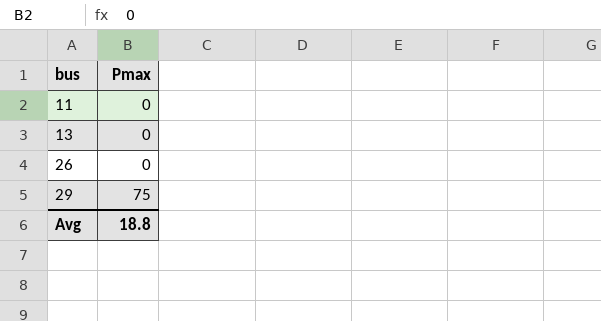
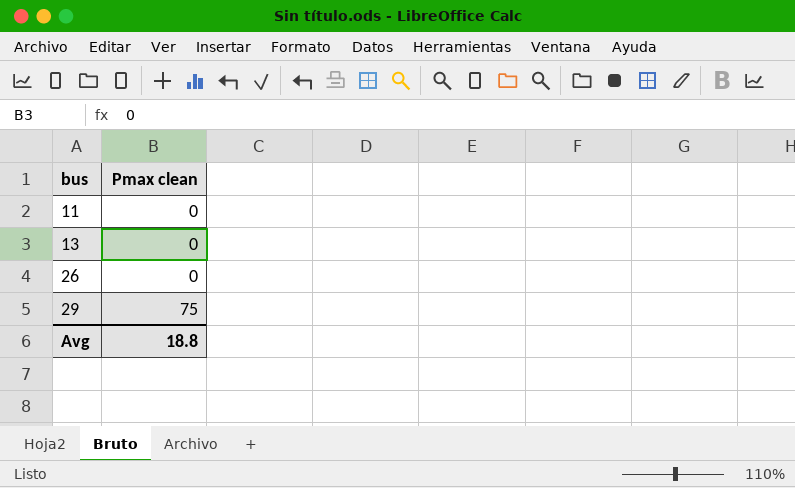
column name: Pmax -> Pmax clean

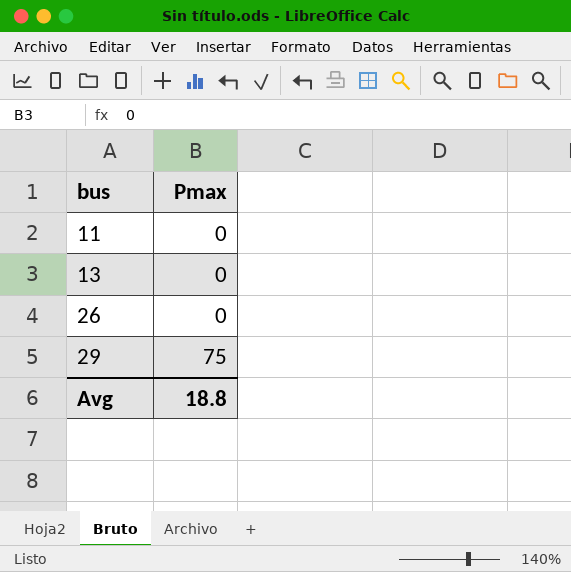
column name: Pmax clean -> Pmax

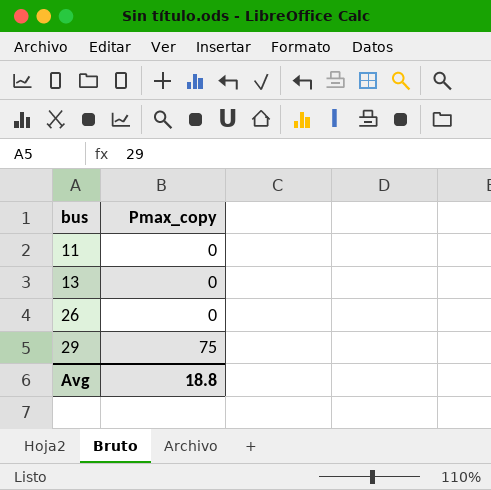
column name: Pmax -> Pmax_copy

